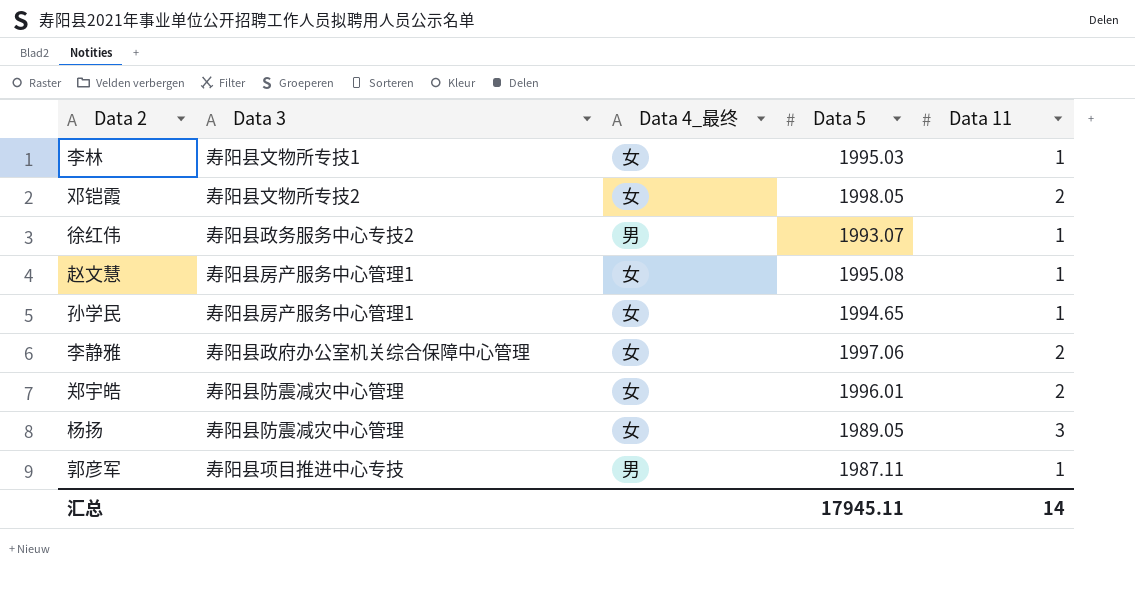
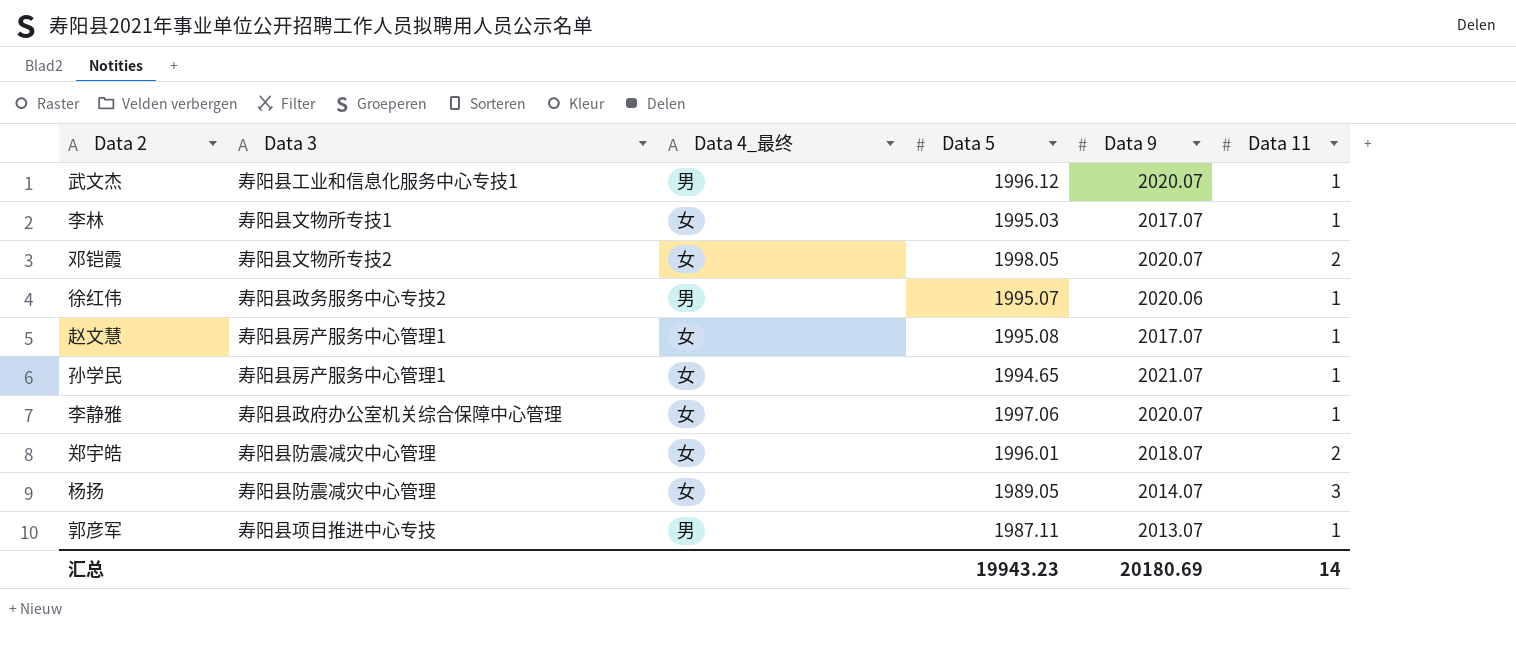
column Data 9 | position: none -> 5
row 武文杰: none -> 寿阳县工业和信息化服务中心专技1 | 男 | 1996.12 | 2020.07 | 1
徐红伟 | Data 5: 1993.07 -> 1995.07
李静雅 | Data 11: 2 -> 1
汇总 | Data 5: 17945.11 -> 19943.23

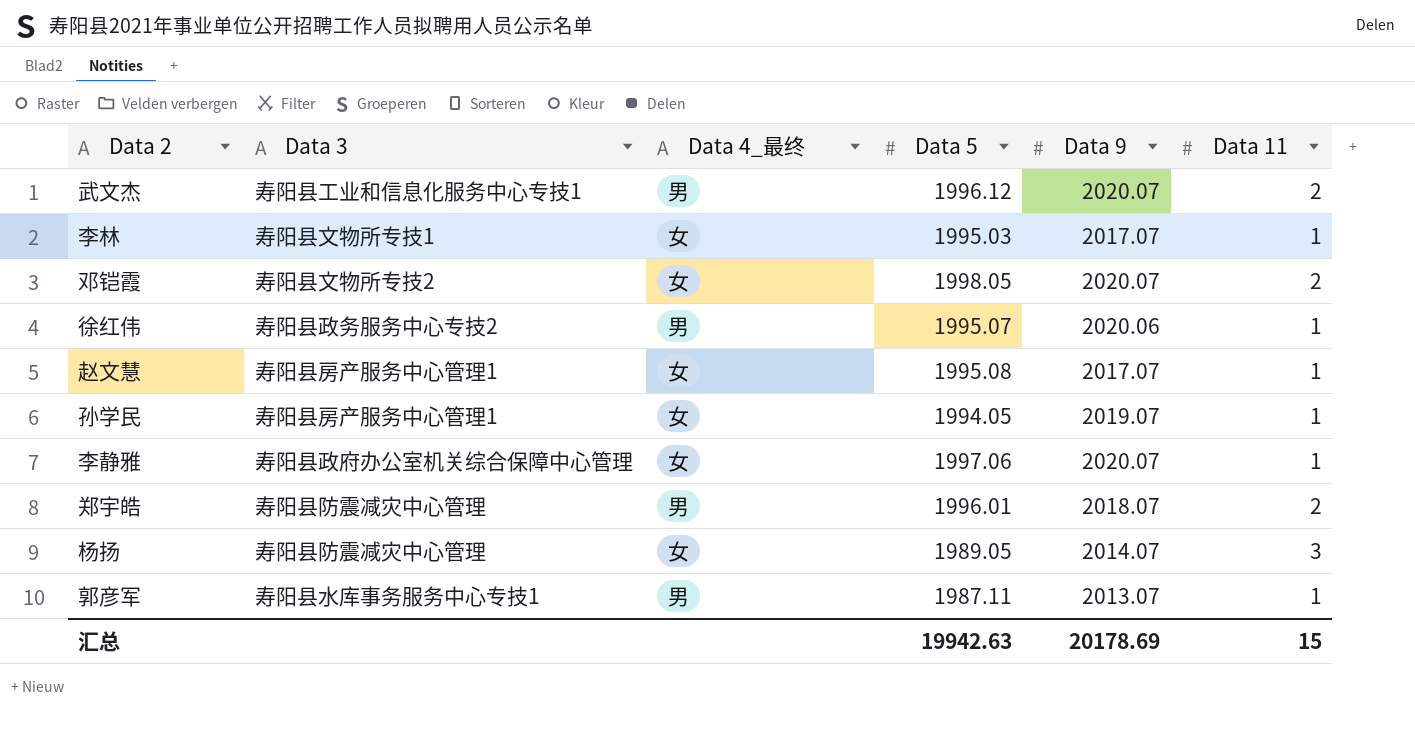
武文杰 | Data 11: 1 -> 2
孙学民 | Data 5: 1994.65 -> 1994.05
孙学民 | Data 9: 2021.07 -> 2019.07
郑宇皓 | Data 4_最终: 女 -> 男
郭彦军 | Data 3: 寿阳县项目推进中心专技 -> 寿阳县水库事务服务中心专技1
汇总 | Data 5: 19943.23 -> 19942.63
汇总 | Data 9: 20180.69 -> 20178.69
汇总 | Data 11: 14 -> 15

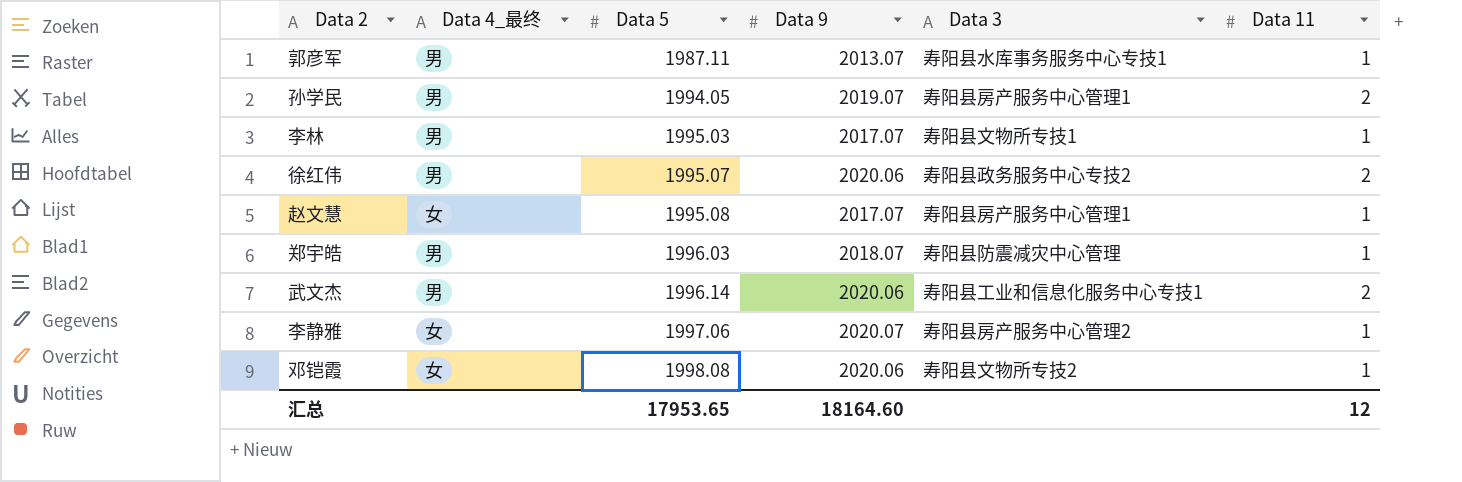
row order: none -> Data 5 ascending
column Data 3 | position: 2 -> 5
row 杨扬: 寿阳县防震减灾中心管理 | 女 | 1989.05 | 2014.07 | 3 -> none
孙学民 | Data 4_最终: 女 -> 男
孙学民 | Data 11: 1 -> 2
李林 | Data 4_最终: 女 -> 男
徐红伟 | Data 11: 1 -> 2
郑宇皓 | Data 5: 1996.01 -> 1996.03
郑宇皓 | Data 11: 2 -> 1
武文杰 | Data 5: 1996.12 -> 1996.14
武文杰 | Data 9: 2020.07 -> 2020.06
李静雅 | Data 3: 寿阳县政府办公室机关综合保障中心管理 -> 寿阳县房产服务中心管理2
邓铠霞 | Data 5: 1998.05 -> 1998.08
邓铠霞 | Data 9: 2020.07 -> 2020.06
邓铠霞 | Data 11: 2 -> 1
汇总 | Data 5: 19942.63 -> 17953.65
汇总 | Data 9: 20178.69 -> 18164.60
汇总 | Data 11: 15 -> 12

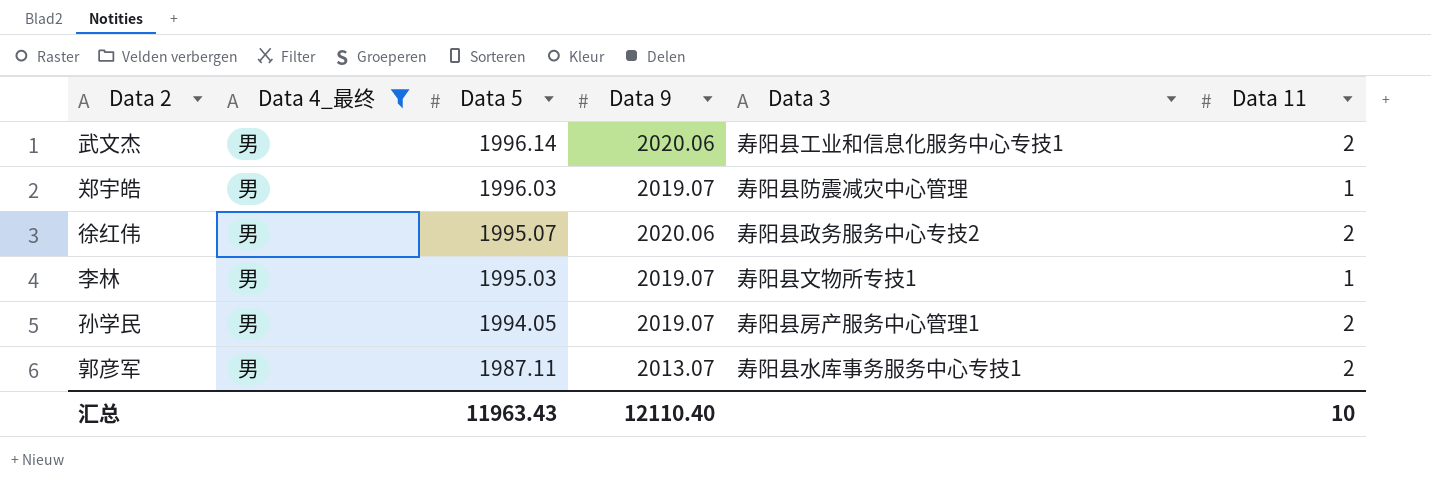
filter: none -> Data 4_最终 = 男
row order: Data 5 ascending -> Data 5 descending
郑宇皓 | Data 9: 2018.07 -> 2019.07
李林 | Data 9: 2017.07 -> 2019.07
郭彦军 | Data 11: 1 -> 2
汇总 | Data 5: 17953.65 -> 11963.43
汇总 | Data 9: 18164.60 -> 12110.40
汇总 | Data 11: 12 -> 10

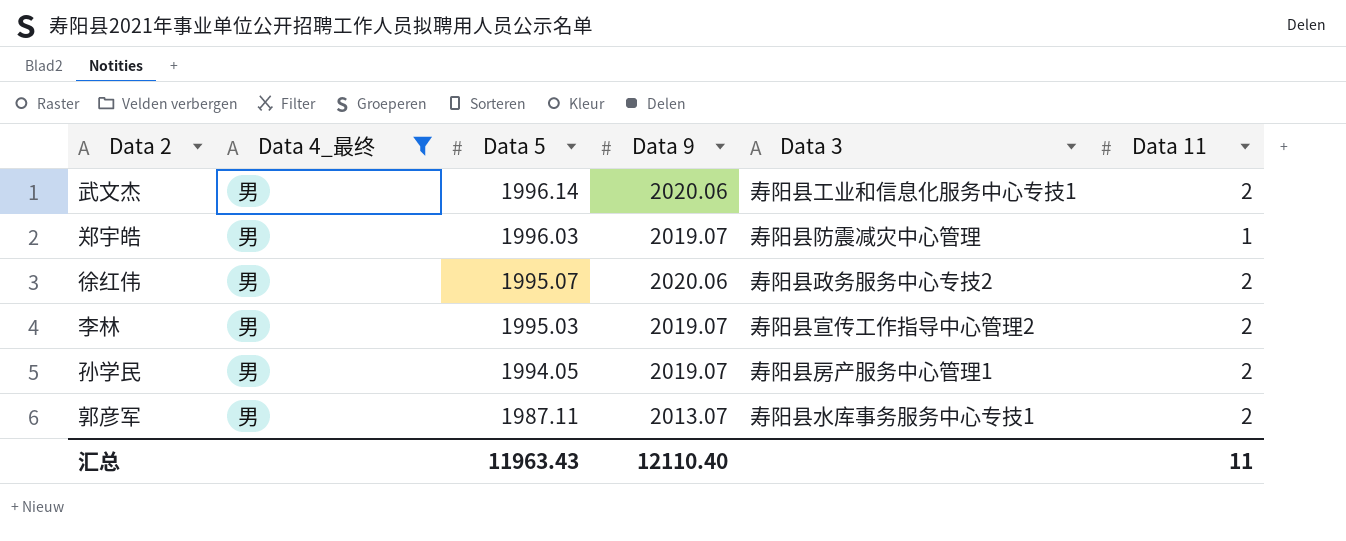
李林 | Data 3: 寿阳县文物所专技1 -> 寿阳县宣传工作指导中心管理2
李林 | Data 11: 1 -> 2
汇总 | Data 11: 10 -> 11

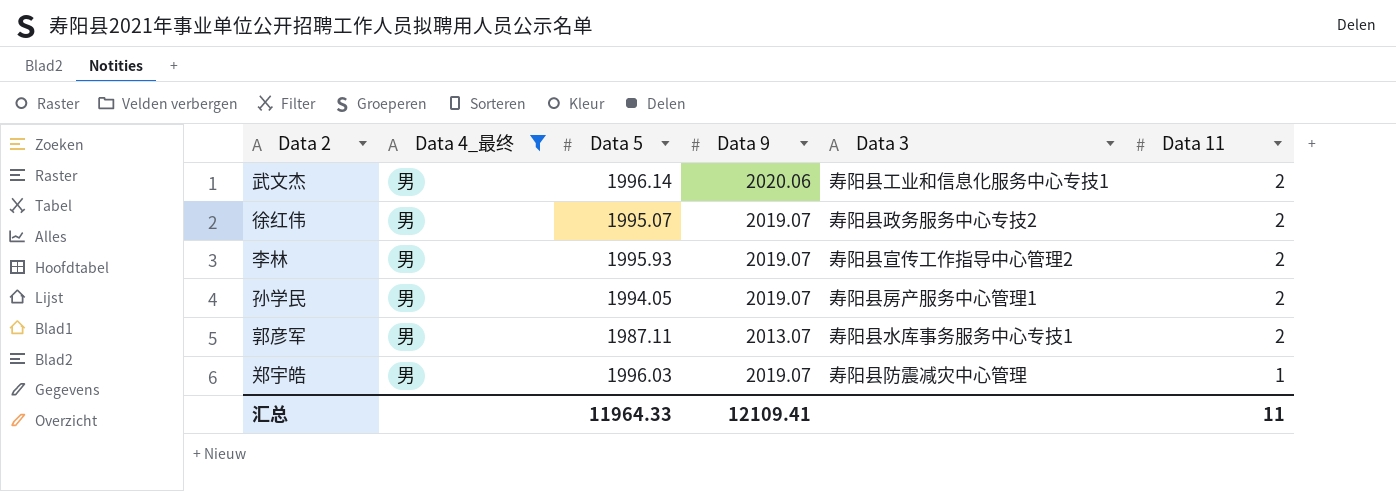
row order: Data 5 descending -> Data 11 descending
徐红伟 | Data 9: 2020.06 -> 2019.07
李林 | Data 5: 1995.03 -> 1995.93
汇总 | Data 5: 11963.43 -> 11964.33
汇总 | Data 9: 12110.40 -> 12109.41

